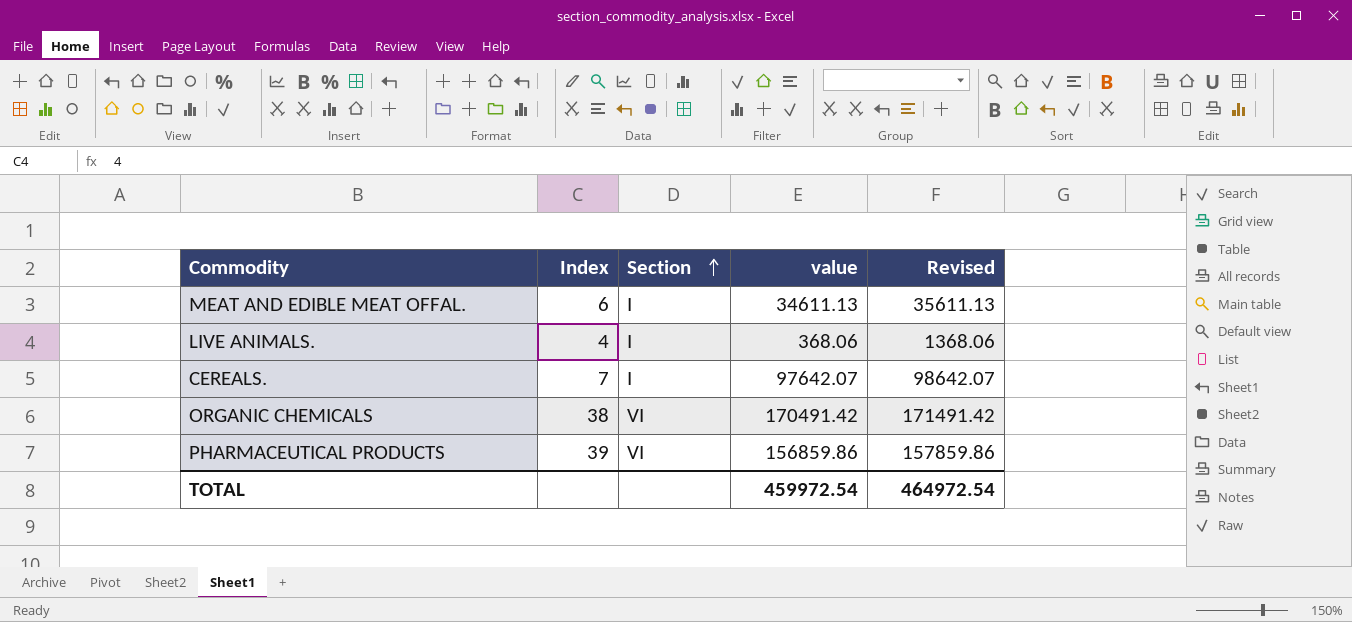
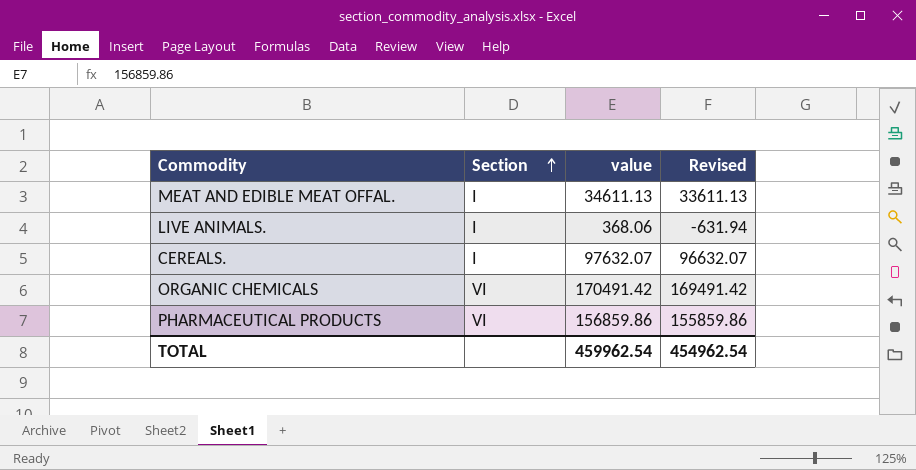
column Index | position: 2 -> none
column Revised | formula: [value] + 1000 -> [value] - 1000
CEREALS. | value: 97642.07 -> 97632.07
TOTAL | value: 459972.54 -> 459962.54
TOTAL | Revised: 464972.54 -> 454962.54

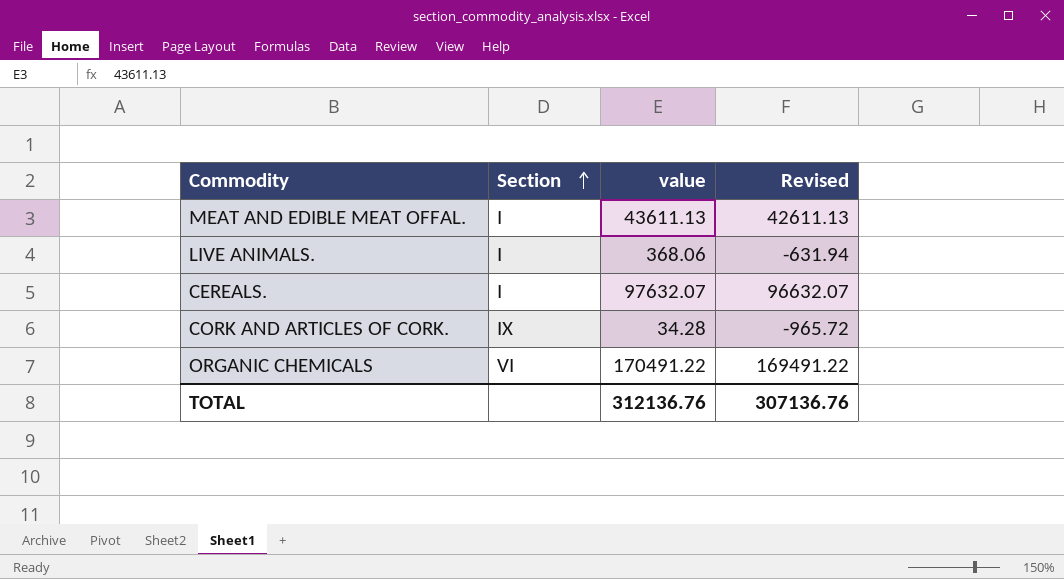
row PHARMACEUTICAL PRODUCTS: VI | 156859.86 | 155859.86 -> none
MEAT AND EDIBLE MEAT OFFAL. | value: 34611.13 -> 43611.13
MEAT AND EDIBLE MEAT OFFAL. | Revised: 33611.13 -> 42611.13
row CORK AND ARTICLES OF CORK.: none -> IX | 34.28 | -965.72
ORGANIC CHEMICALS | value: 170491.42 -> 170491.22
ORGANIC CHEMICALS | Revised: 169491.42 -> 169491.22
TOTAL | value: 459962.54 -> 312136.76
TOTAL | Revised: 454962.54 -> 307136.76

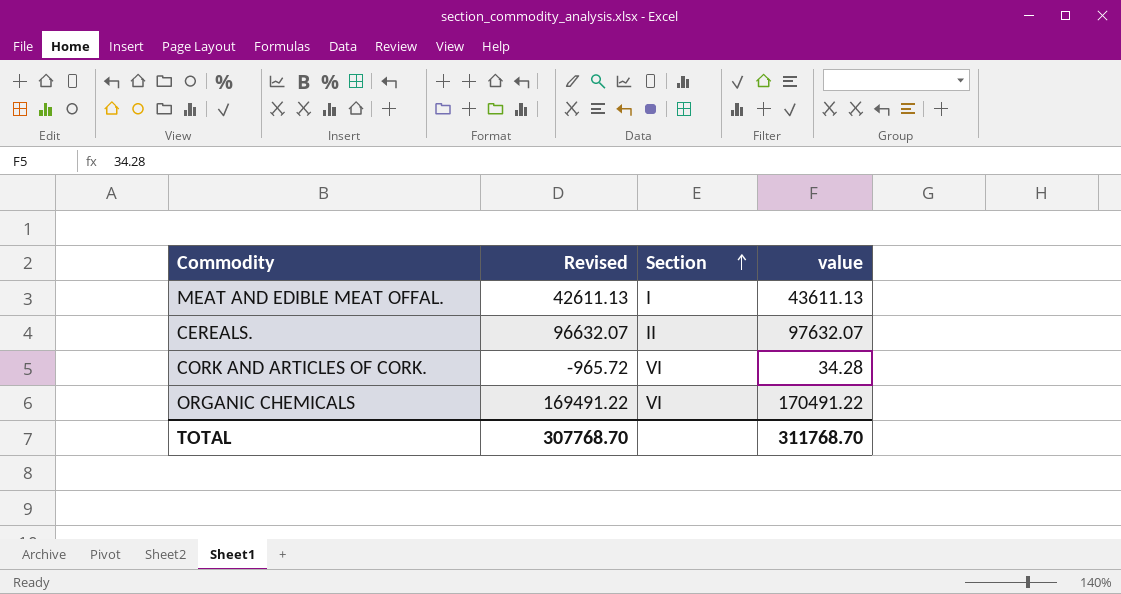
column Revised | position: 4 -> 2
row LIVE ANIMALS.: I | 368.06 | -631.94 -> none
CEREALS. | Section: I -> II
CORK AND ARTICLES OF CORK. | Section: IX -> VI
TOTAL | Revised: 307136.76 -> 307768.70
TOTAL | value: 312136.76 -> 311768.70

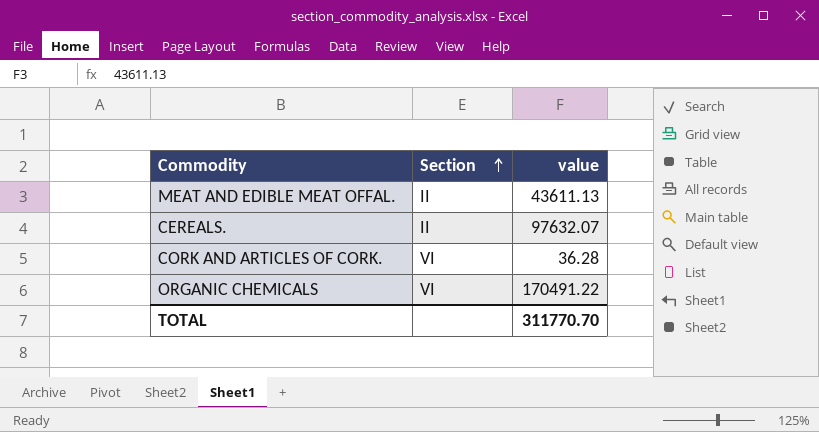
column Revised | formula: [value] - 1000 -> none
MEAT AND EDIBLE MEAT OFFAL. | Section: I -> II
CORK AND ARTICLES OF CORK. | value: 34.28 -> 36.28
TOTAL | value: 311768.70 -> 311770.70

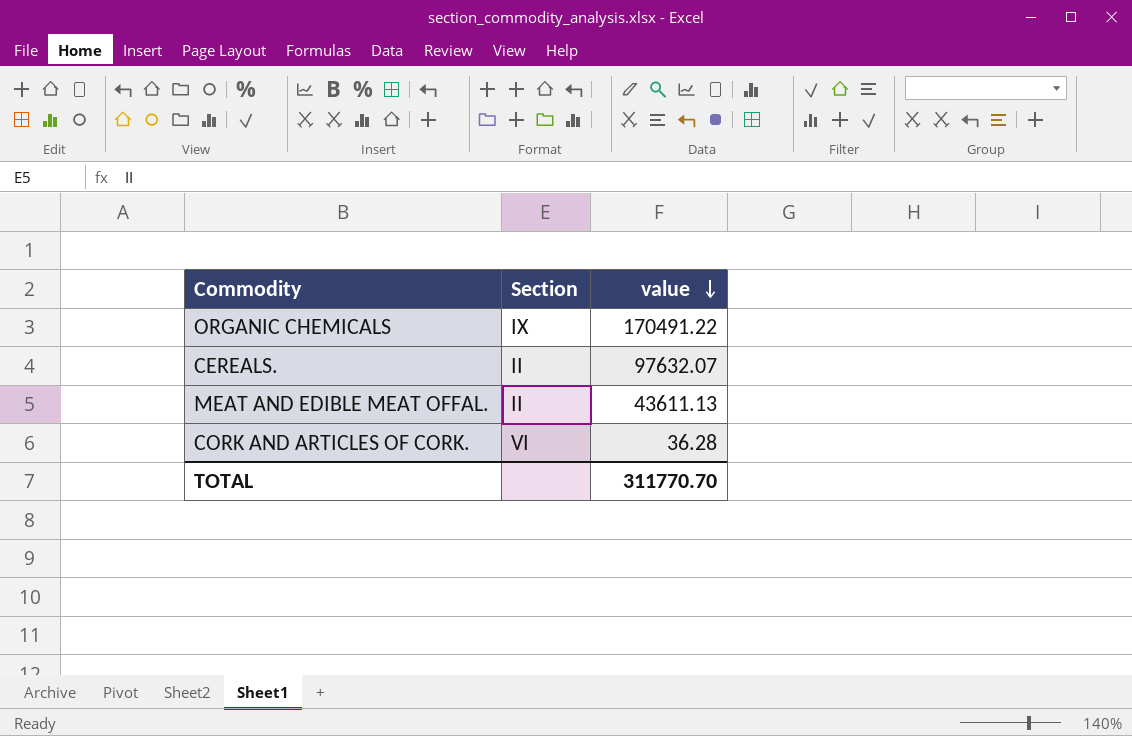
row order: Section ascending -> value descending
ORGANIC CHEMICALS | Section: VI -> IX

